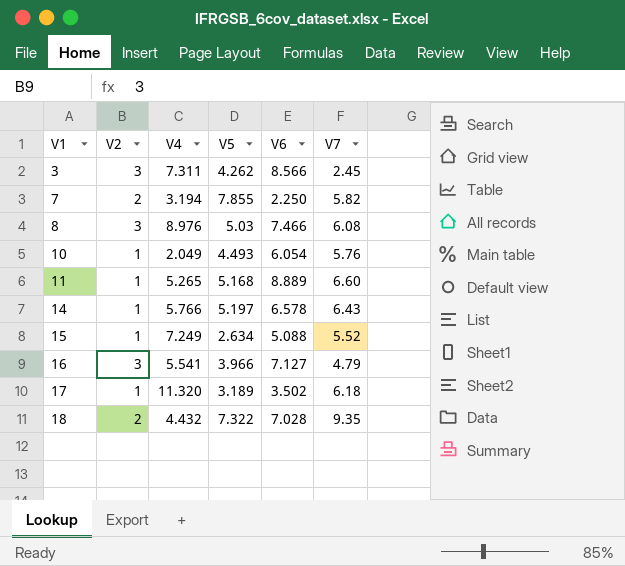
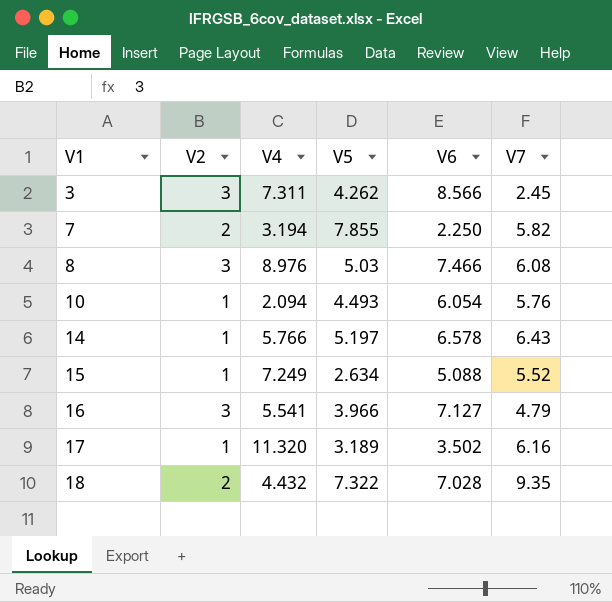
row 11: 1 | 5.265 | 5.168 | 8.889 | 6.60 -> none
10 | V4: 2.049 -> 2.094
17 | V7: 6.18 -> 6.16

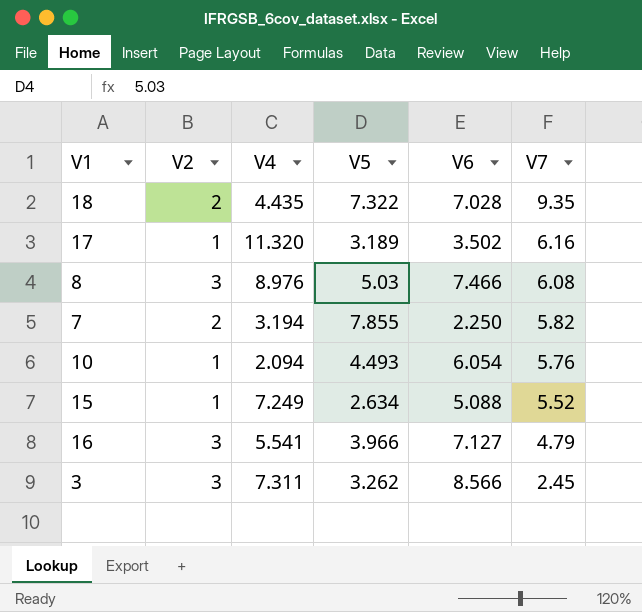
row order: V1 ascending -> V7 descending
row 14: 1 | 5.766 | 5.197 | 6.578 | 6.43 -> none
18 | V4: 4.432 -> 4.435
3 | V5: 4.262 -> 3.262

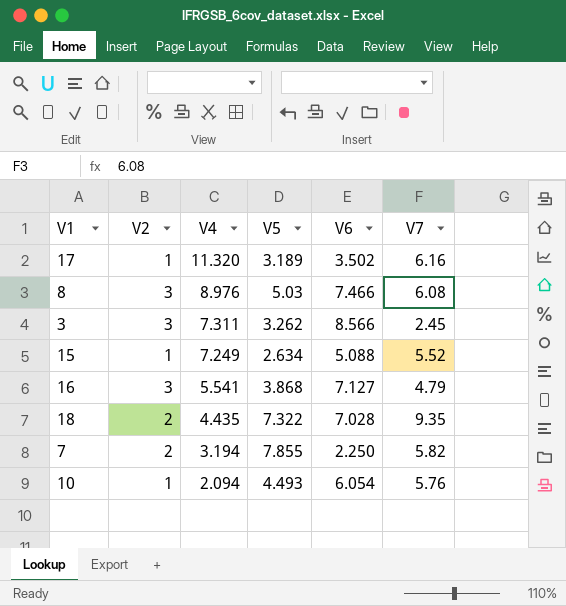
row order: V7 descending -> V4 descending
16 | V5: 3.966 -> 3.868

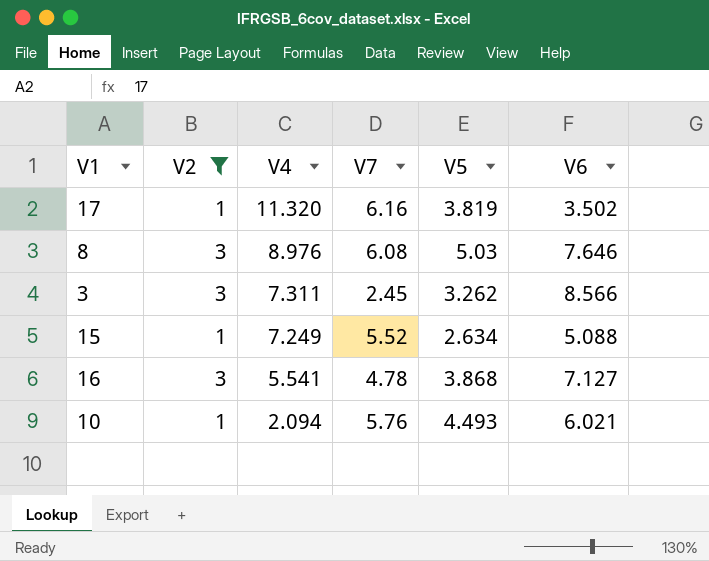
filter: none -> V2 != 2
column V7 | position: 6 -> 4
17 | V5: 3.189 -> 3.819
8 | V6: 7.466 -> 7.646
16 | V7: 4.79 -> 4.78
10 | V6: 6.054 -> 6.021

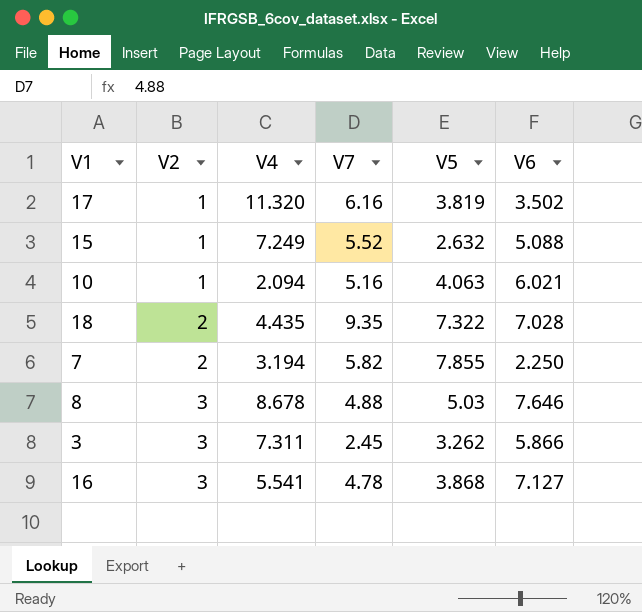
filter: V2 != 2 -> none
row order: V4 descending -> V2 ascending
15 | V5: 2.634 -> 2.632
10 | V7: 5.76 -> 5.16
10 | V5: 4.493 -> 4.063
8 | V4: 8.976 -> 8.678
8 | V7: 6.08 -> 4.88
3 | V6: 8.566 -> 5.866

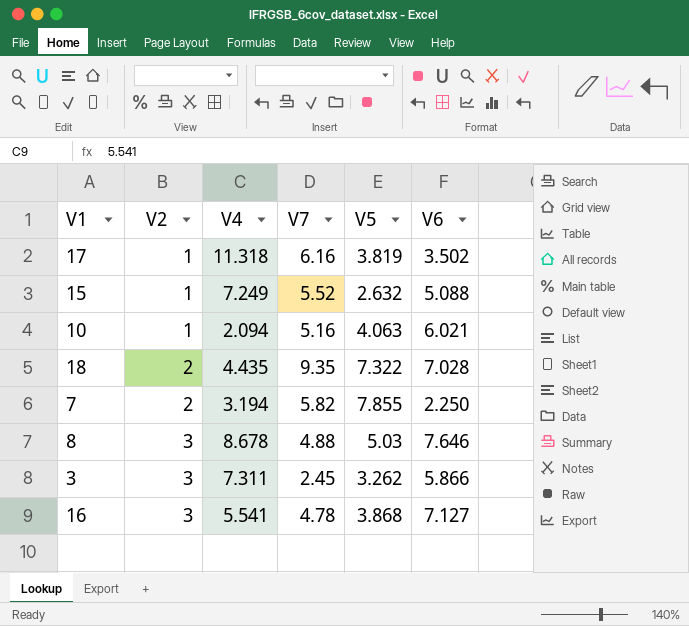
17 | V4: 11.320 -> 11.318

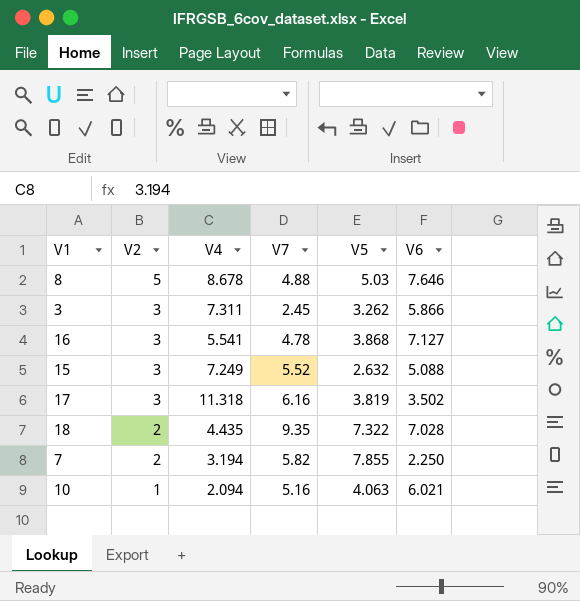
row order: V2 ascending -> V2 descending
8 | V2: 3 -> 5
15 | V2: 1 -> 3
17 | V2: 1 -> 3

